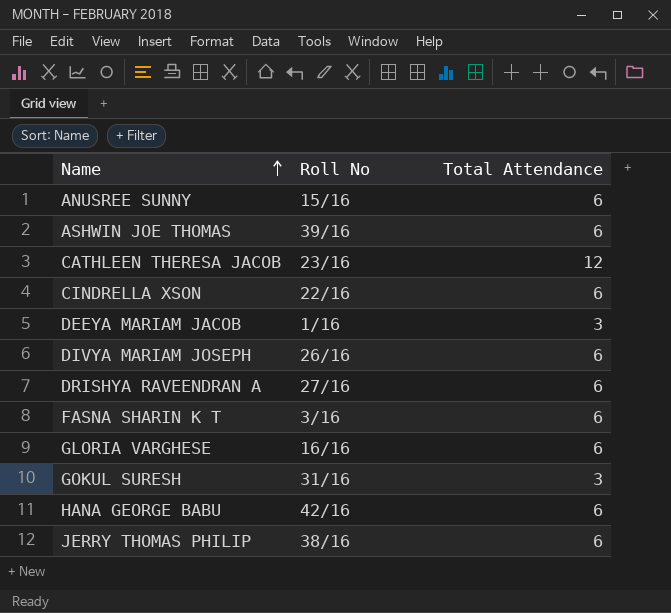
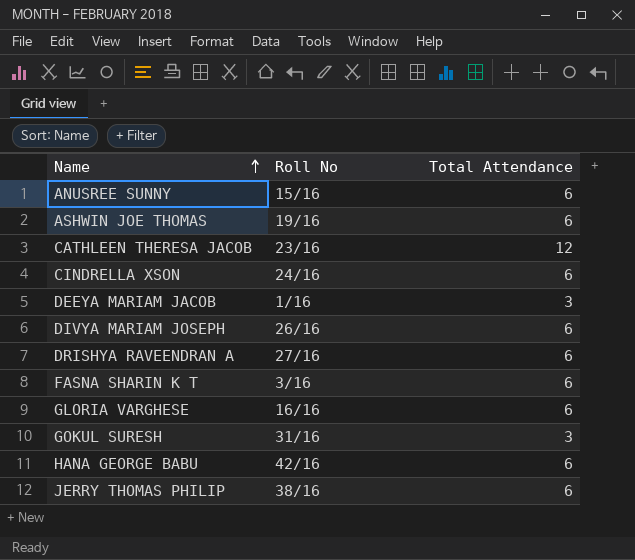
ASHWIN JOE THOMAS | Roll No: 39/16 -> 19/16
CINDRELLA XSON | Roll No: 22/16 -> 24/16

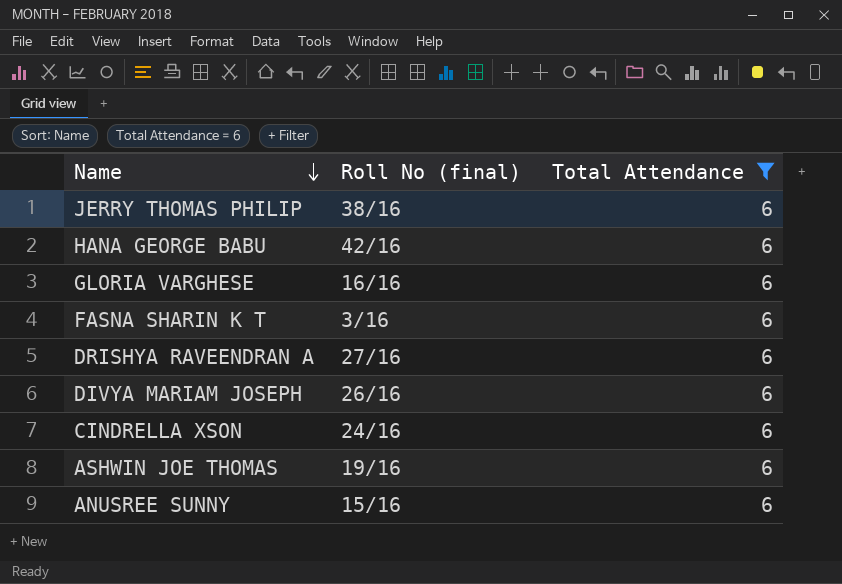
filter: none -> Total Attendance = 6
row order: Name ascending -> Name descending
column name: Roll No -> Roll No (final)

